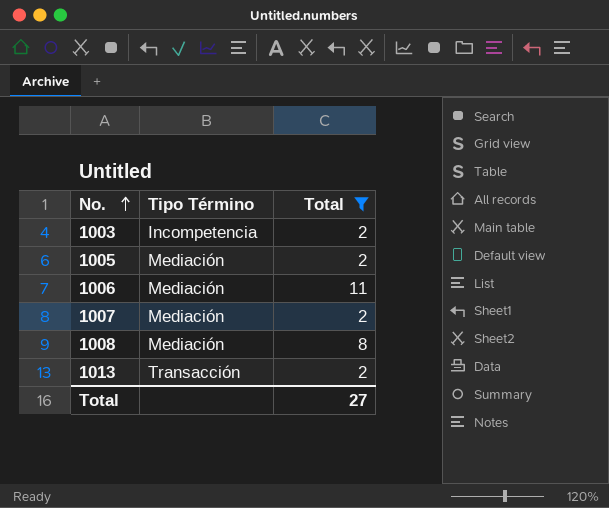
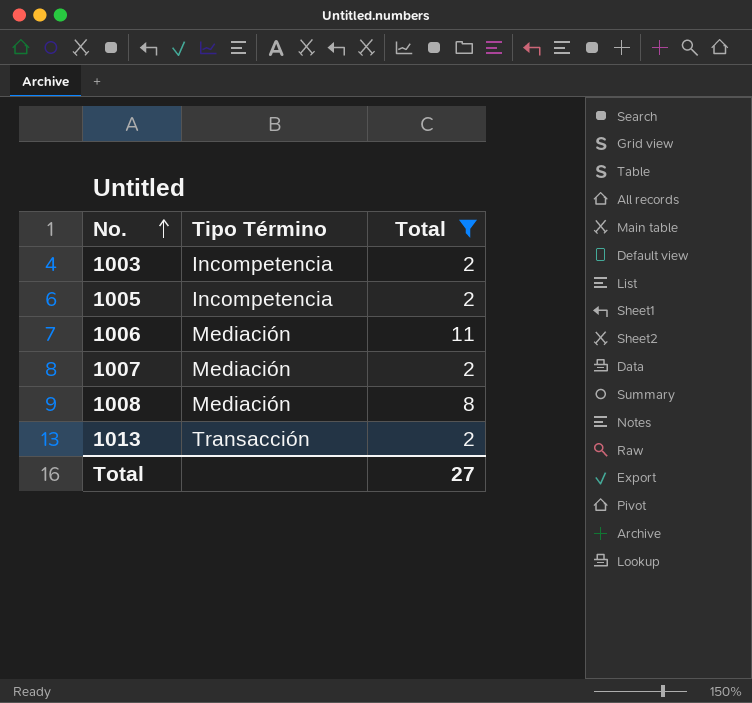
1005 | Tipo Término: Mediación -> Incompetencia

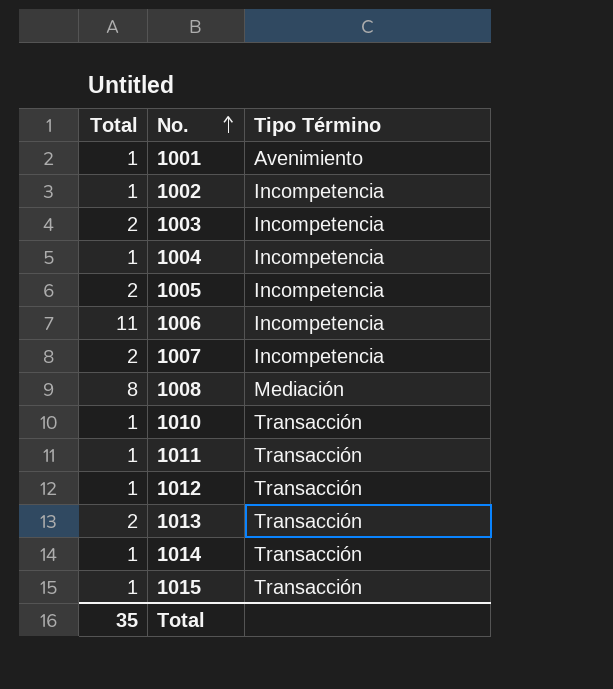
filter: Total != 1 -> none
column Total | position: 3 -> 1
1006 | Tipo Término: Mediación -> Incompetencia
1007 | Tipo Término: Mediación -> Incompetencia
Total | Total: 27 -> 35

